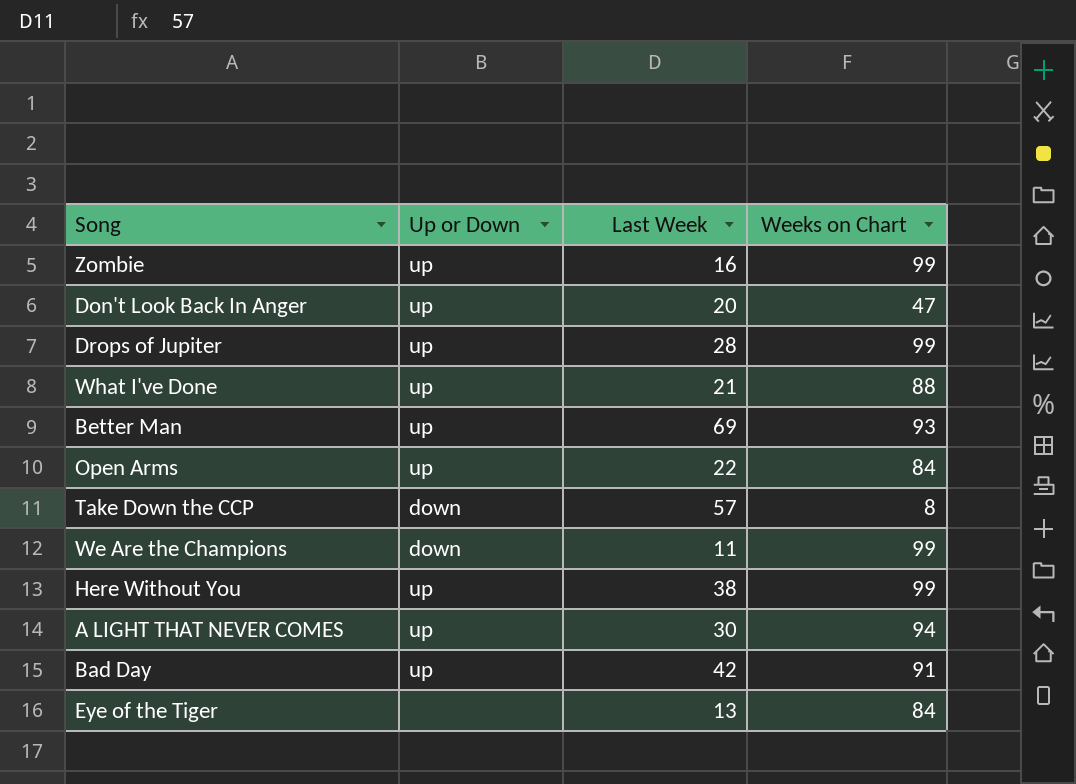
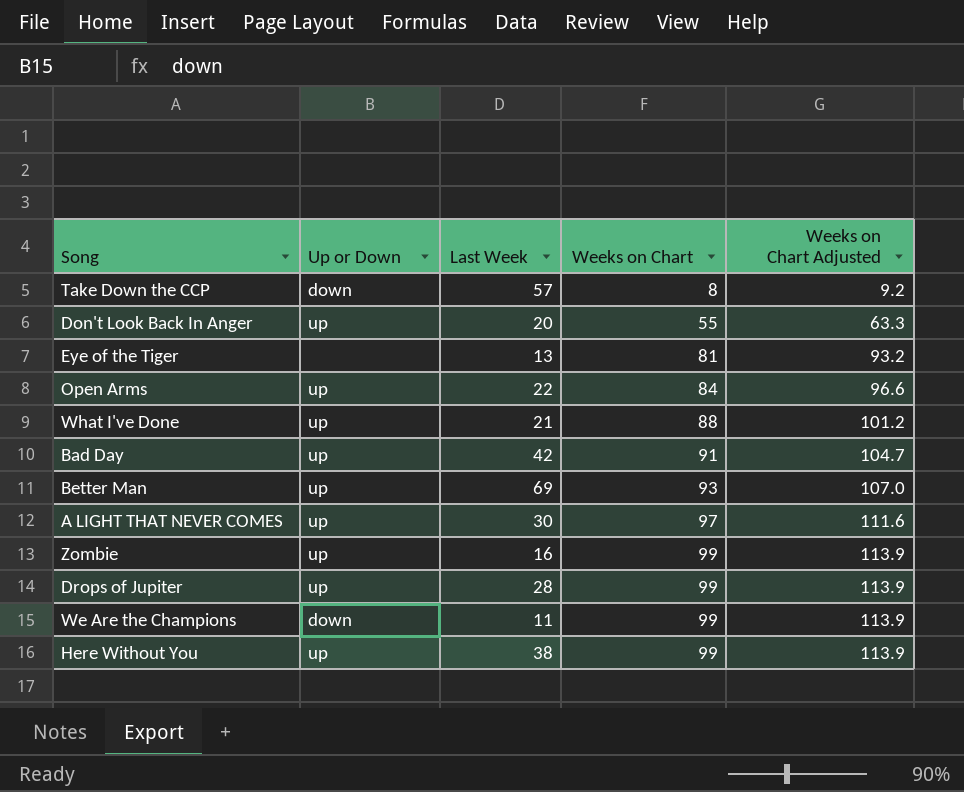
row order: none -> Weeks on Chart ascending
column Weeks on Chart Adjusted | formula: none -> [Weeks on Chart] * 1.15
Don't Look Back In Anger | Weeks on Chart: 47 -> 55
Eye of the Tiger | Weeks on Chart: 84 -> 81
A LIGHT THAT NEVER COMES | Weeks on Chart: 94 -> 97

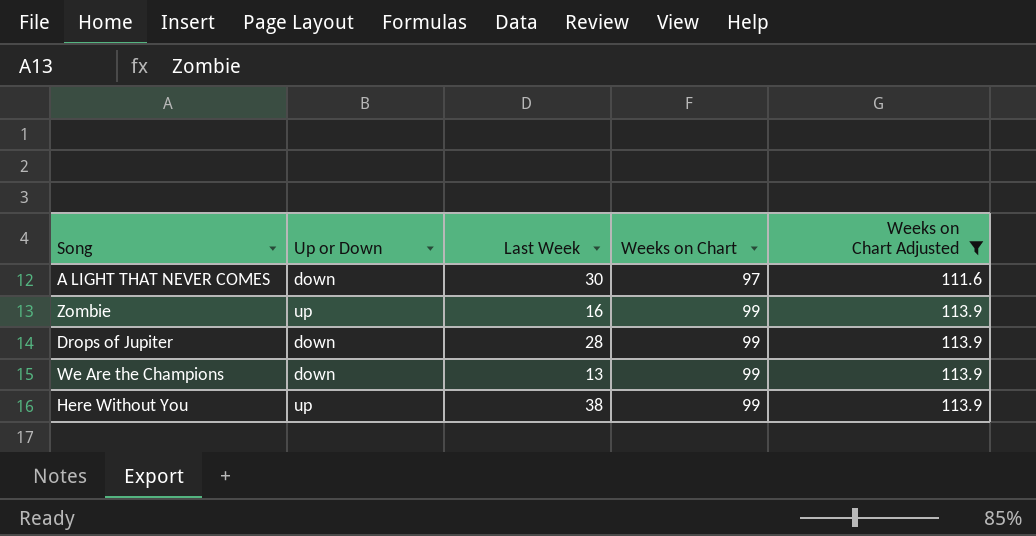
filter: none -> Weeks on Chart Adjusted >= 111.6
A LIGHT THAT NEVER COMES | Up or Down: up -> down
Drops of Jupiter | Up or Down: up -> down
We Are the Champions | Last Week: 11 -> 13

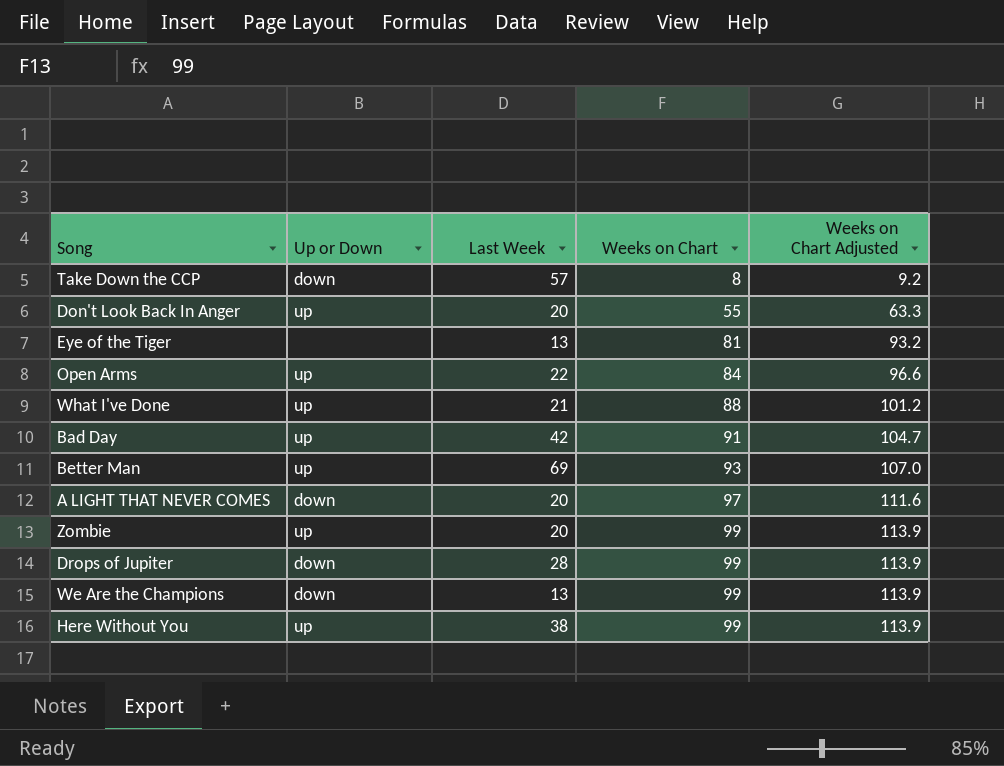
filter: Weeks on Chart Adjusted >= 111.6 -> none
A LIGHT THAT NEVER COMES | Last Week: 30 -> 20
Zombie | Last Week: 16 -> 20

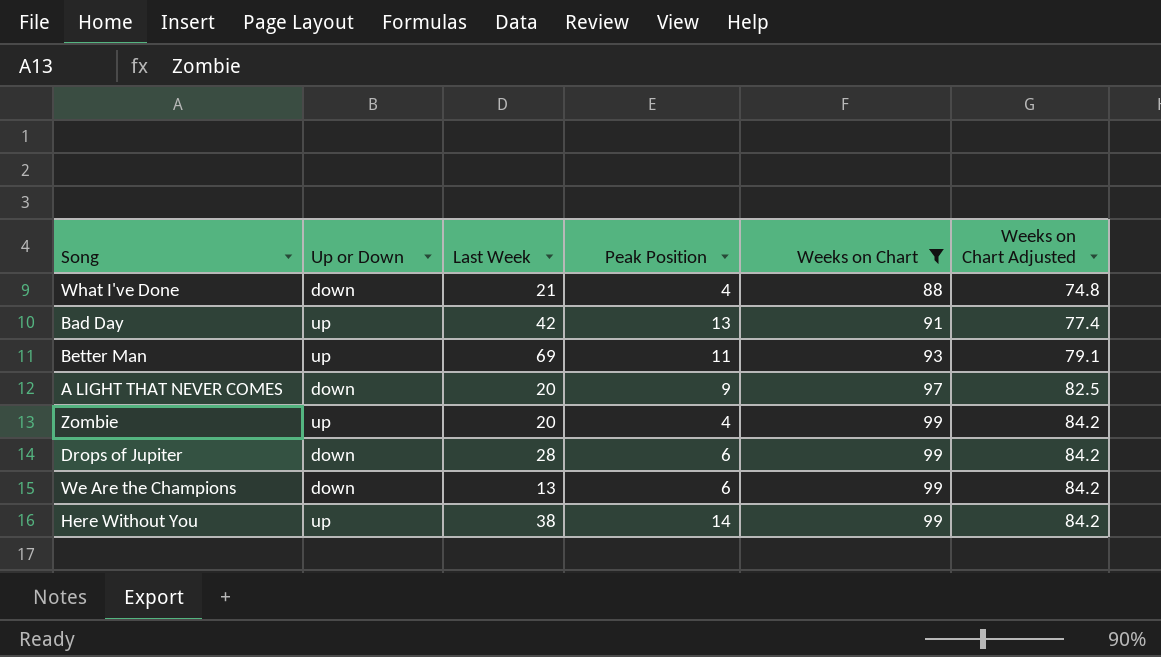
filter: none -> Weeks on Chart >= 88
column Peak Position | position: none -> 4
column Weeks on Chart Adjusted | formula: [Weeks on Chart] * 1.15 -> [Weeks on Chart] * 0.85
What I've Done | Up or Down: up -> down

